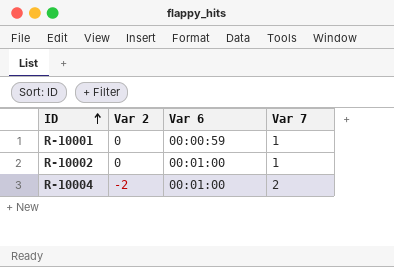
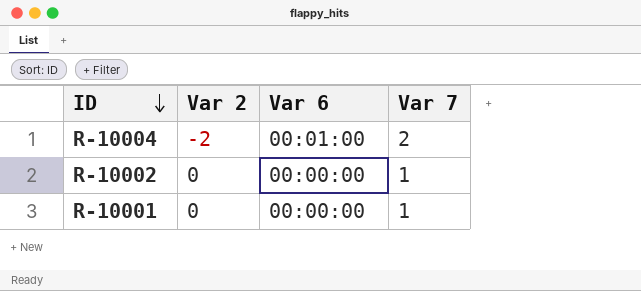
row order: ID ascending -> ID descending
R-10002 | Var 6: 00:01:00 -> 00:00:00
R-10001 | Var 6: 00:00:59 -> 00:00:00

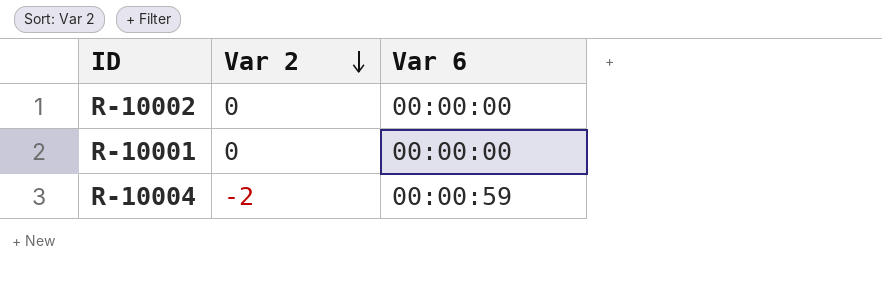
row order: ID descending -> Var 2 descending
column Var 7 | position: 4 -> none
R-10004 | Var 6: 00:01:00 -> 00:00:59

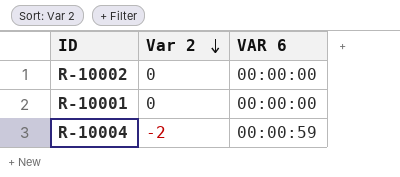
column name: Var 6 -> VAR 6

